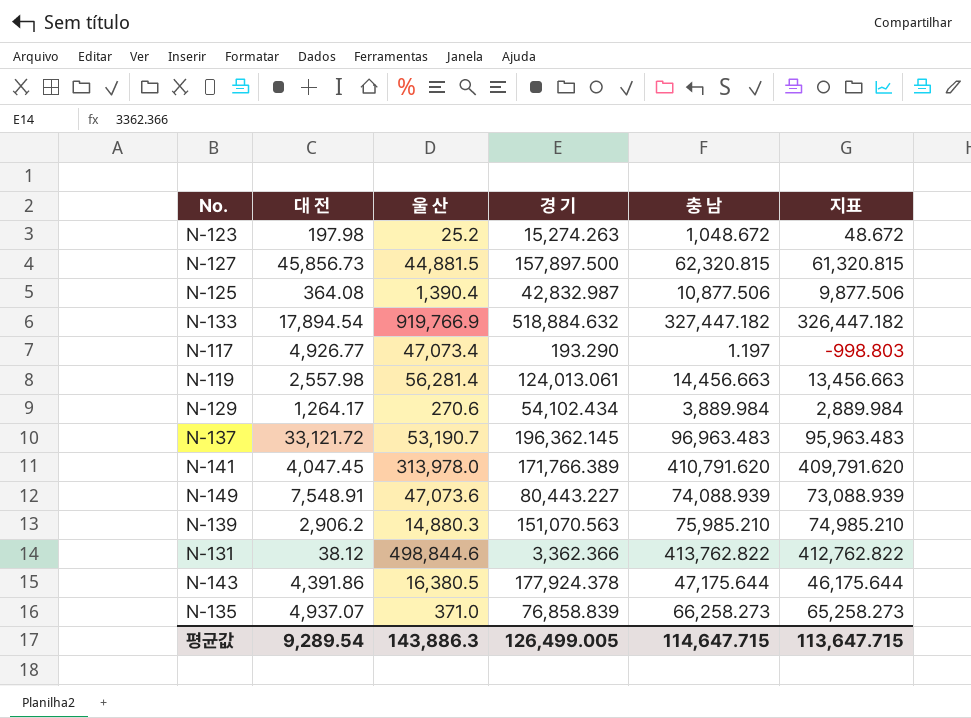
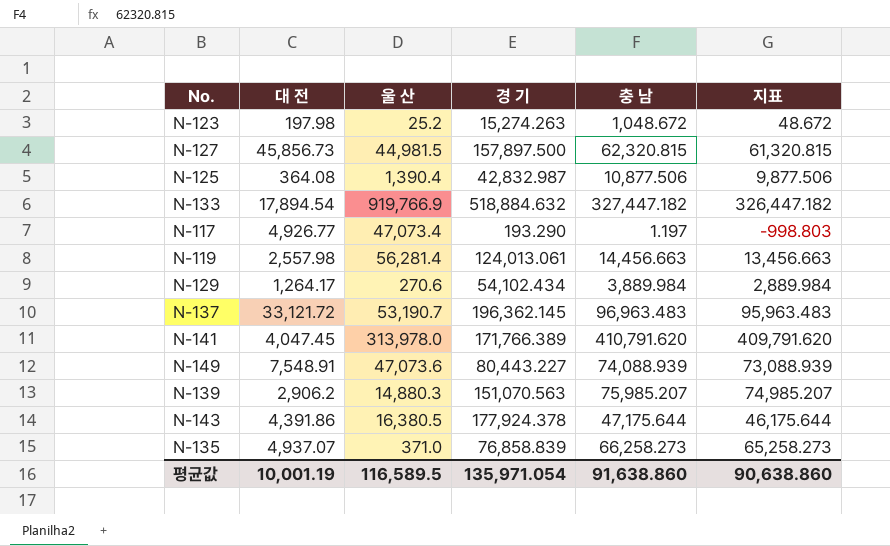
row N-131: 38.12 | 498,844.6 | 3,362.366 | 413,762.822 | 412,762.822 -> none
N-127 | 울 산: 44,881.5 -> 44,981.5
N-139 | 충 남: 75,985.210 -> 75,985.207
N-139 | 지표: 74,985.210 -> 74,985.207
평균값 | 대 전: 9,289.54 -> 10,001.19
평균값 | 울 산: 143,886.3 -> 116,589.5
평균값 | 경 기: 126,499.005 -> 135,971.054
평균값 | 충 남: 114,647.715 -> 91,638.860
평균값 | 지표: 113,647.715 -> 90,638.860

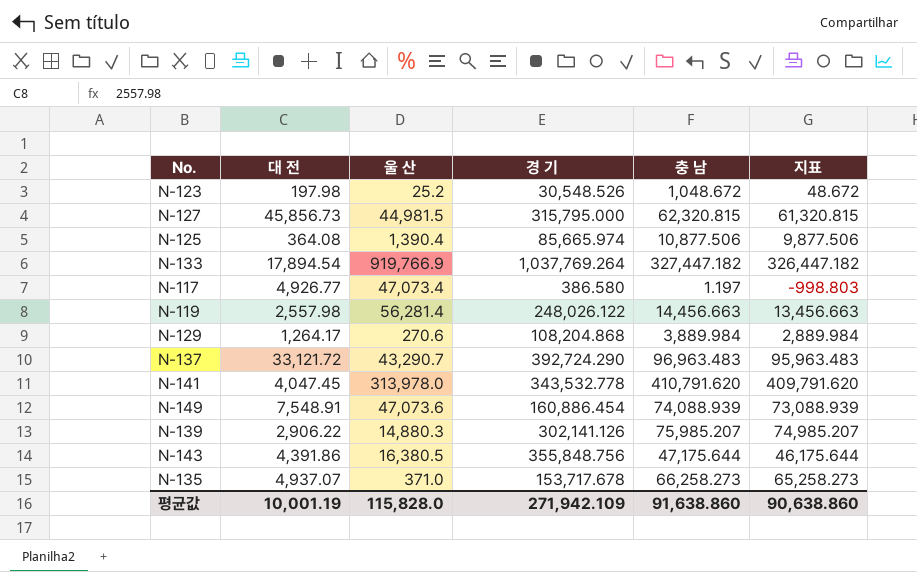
N-123 | 경 기: 15,274.263 -> 30,548.526
N-127 | 경 기: 157,897.500 -> 315,795.000
N-125 | 경 기: 42,832.987 -> 85,665.974
N-133 | 경 기: 518,884.632 -> 1,037,769.264
N-117 | 경 기: 193.290 -> 386.580
N-119 | 경 기: 124,013.061 -> 248,026.122
N-129 | 경 기: 54,102.434 -> 108,204.868
N-137 | 울 산: 53,190.7 -> 43,290.7
N-137 | 경 기: 196,362.145 -> 392,724.290
N-141 | 경 기: 171,766.389 -> 343,532.778
N-149 | 경 기: 80,443.227 -> 160,886.454
N-139 | 대 전: 2,906.2 -> 2,906.22
N-139 | 경 기: 151,070.563 -> 302,141.126
N-143 | 경 기: 177,924.378 -> 355,848.756
N-135 | 경 기: 76,858.839 -> 153,717.678
평균값 | 울 산: 116,589.5 -> 115,828.0
평균값 | 경 기: 135,971.054 -> 271,942.109

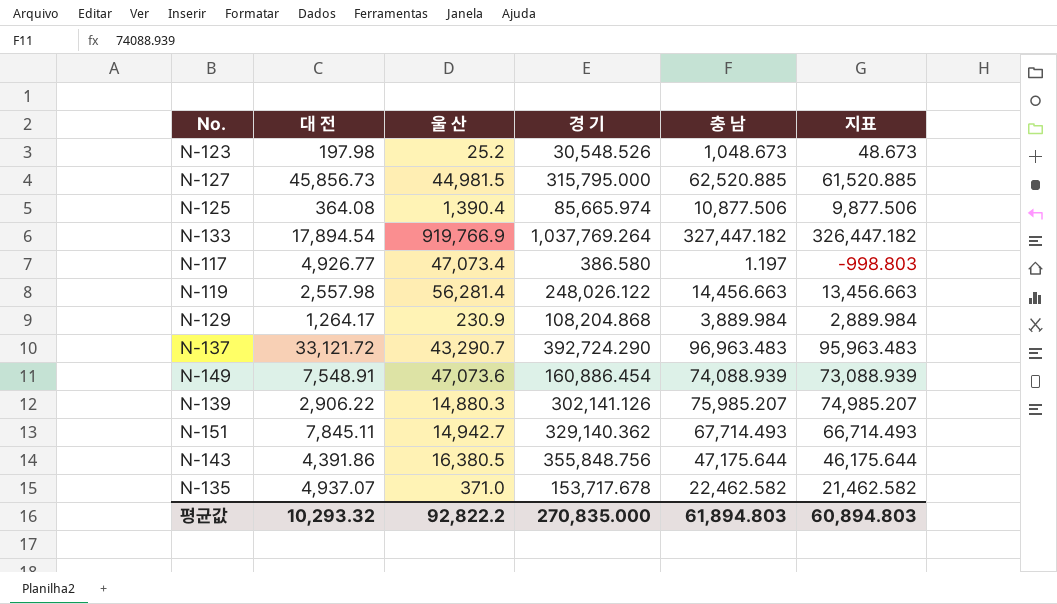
row N-141: 4,047.45 | 313,978.0 | 343,532.778 | 410,791.620 | 409,791.620 -> none
N-123 | 충 남: 1,048.672 -> 1,048.673
N-123 | 지표: 48.672 -> 48.673
N-127 | 충 남: 62,320.815 -> 62,520.885
N-127 | 지표: 61,320.815 -> 61,520.885
N-129 | 울 산: 270.6 -> 230.9
row N-151: none -> 7,845.11 | 14,942.7 | 329,140.362 | 67,714.493 | 66,714.493
N-135 | 충 남: 66,258.273 -> 22,462.582
N-135 | 지표: 65,258.273 -> 21,462.582
평균값 | 대 전: 10,001.19 -> 10,293.32
평균값 | 울 산: 115,828.0 -> 92,822.2
평균값 | 경 기: 271,942.109 -> 270,835.000
평균값 | 충 남: 91,638.860 -> 61,894.803
평균값 | 지표: 90,638.860 -> 60,894.803

